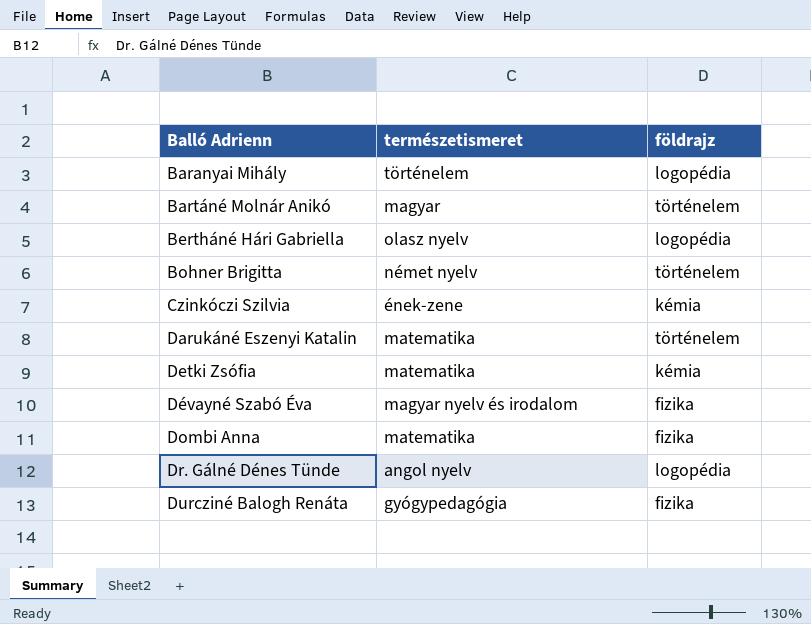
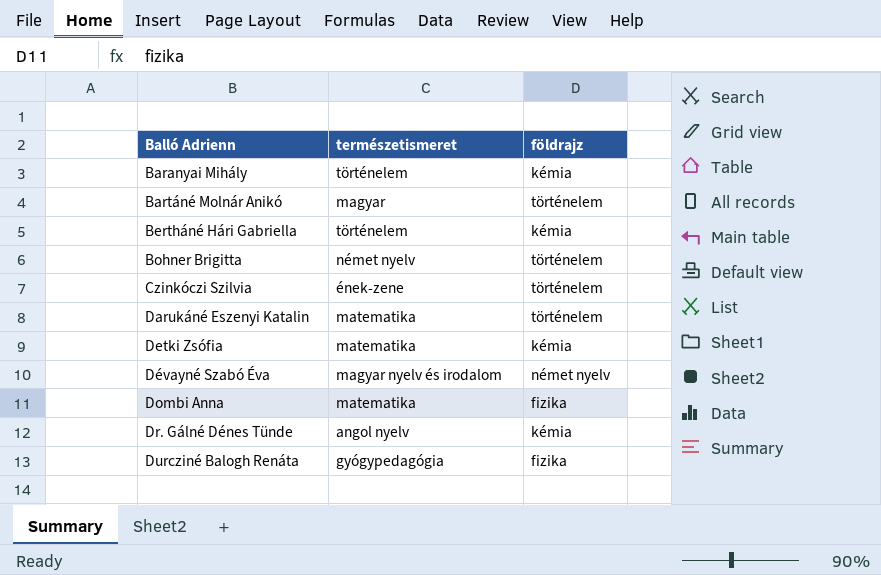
Baranyai Mihály | földrajz: logopédia -> kémia
Bertháné Hári Gabriella | természetismeret: olasz nyelv -> történelem
Bertháné Hári Gabriella | földrajz: logopédia -> kémia
Czinkóczi Szilvia | földrajz: kémia -> történelem
Dévayné Szabó Éva | földrajz: fizika -> német nyelv
Dr. Gálné Dénes Tünde | földrajz: logopédia -> kémia

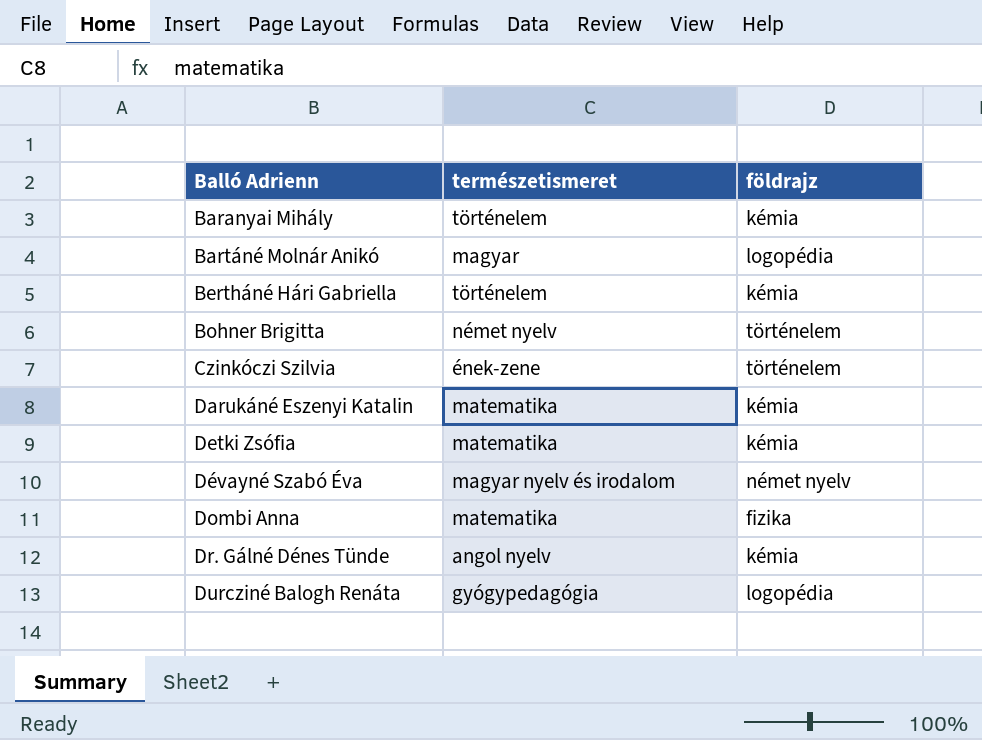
Bartáné Molnár Anikó | földrajz: történelem -> logopédia
Darukáné Eszenyi Katalin | földrajz: történelem -> kémia
Durcziné Balogh Renáta | földrajz: fizika -> logopédia

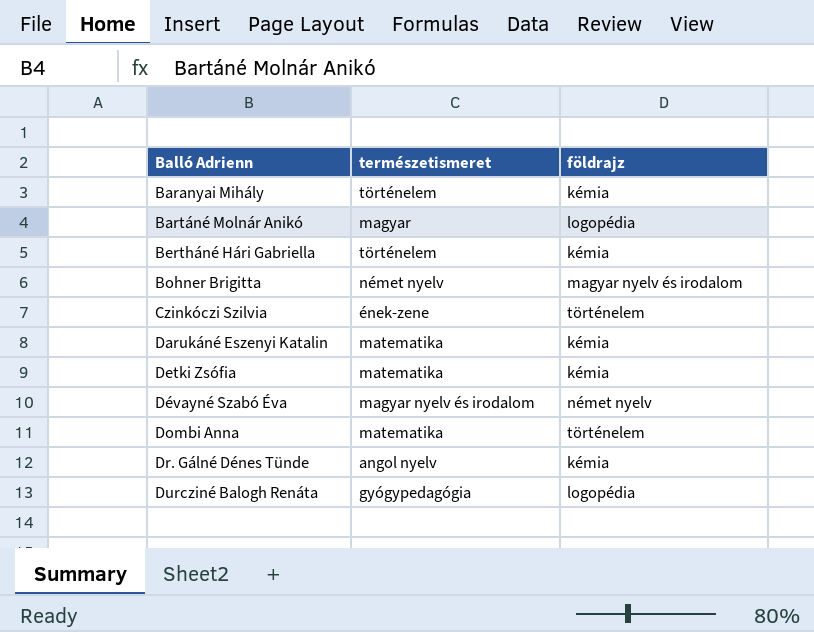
Bohner Brigitta | földrajz: történelem -> magyar nyelv és irodalom
Dombi Anna | földrajz: fizika -> történelem

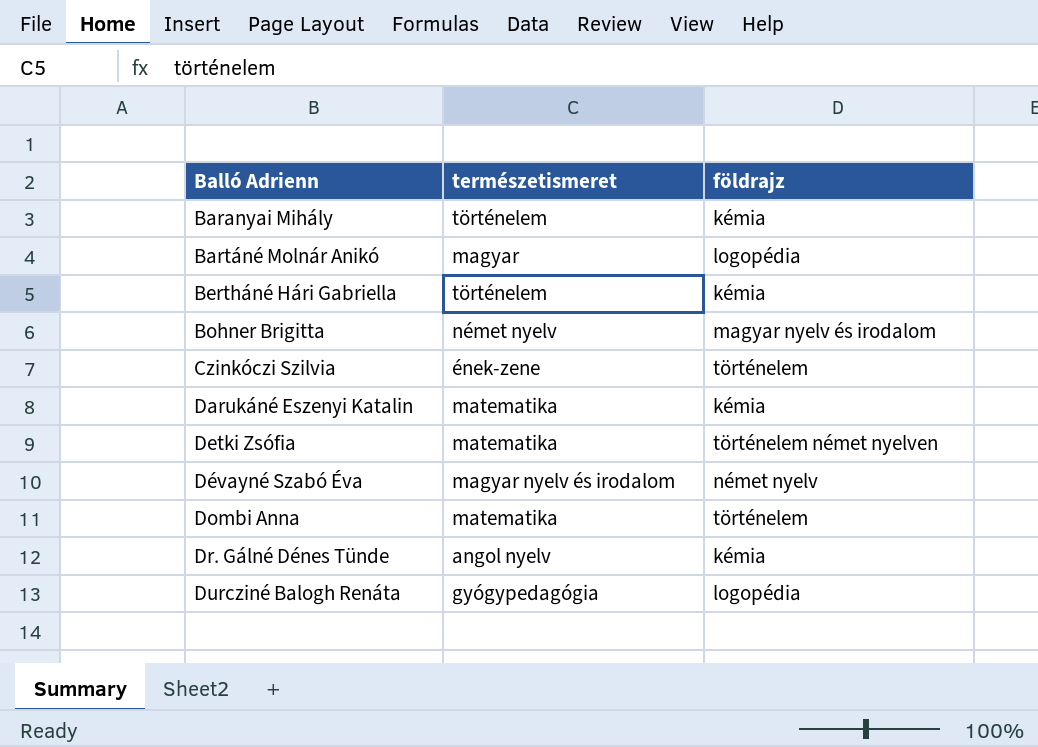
Detki Zsófia | földrajz: kémia -> történelem német nyelven

